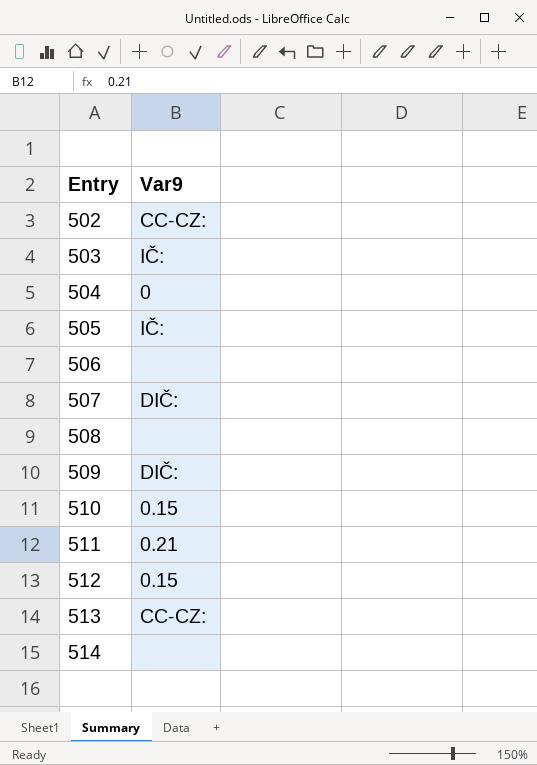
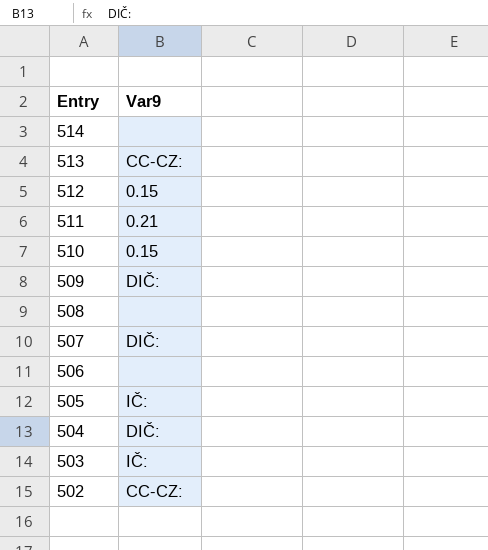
row order: Entry ascending -> Entry descending
504 | Var9: 0 -> DIČ:

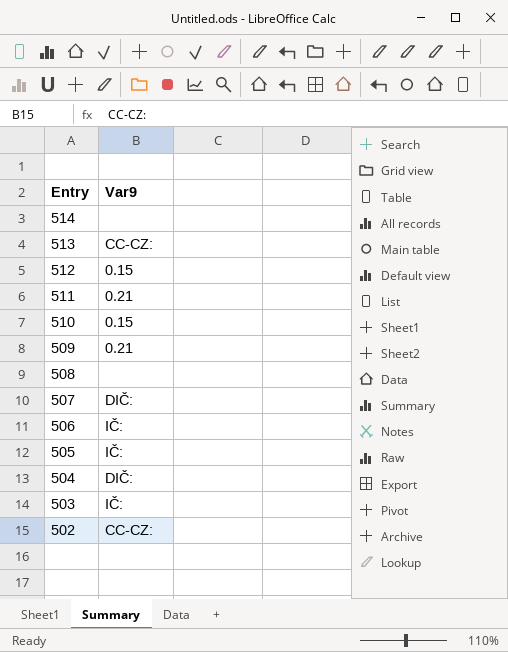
509 | Var9: DIČ: -> 0.21
506 | Var9: none -> IČ:

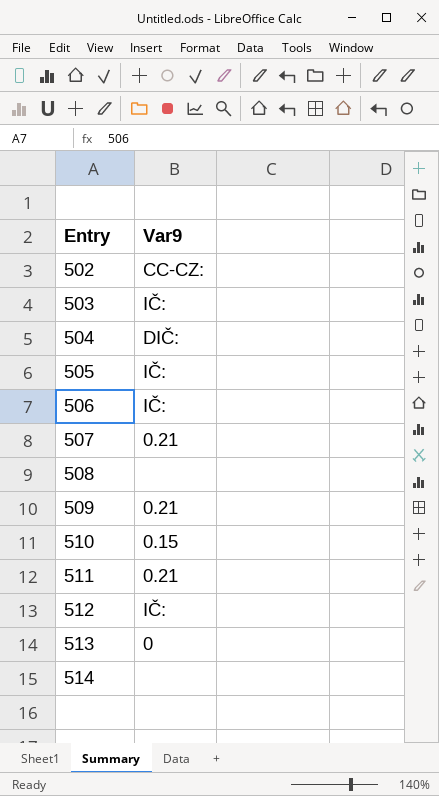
row order: Entry descending -> Entry ascending
507 | Var9: DIČ: -> 0.21
512 | Var9: 0.15 -> IČ:
513 | Var9: CC-CZ: -> 0

